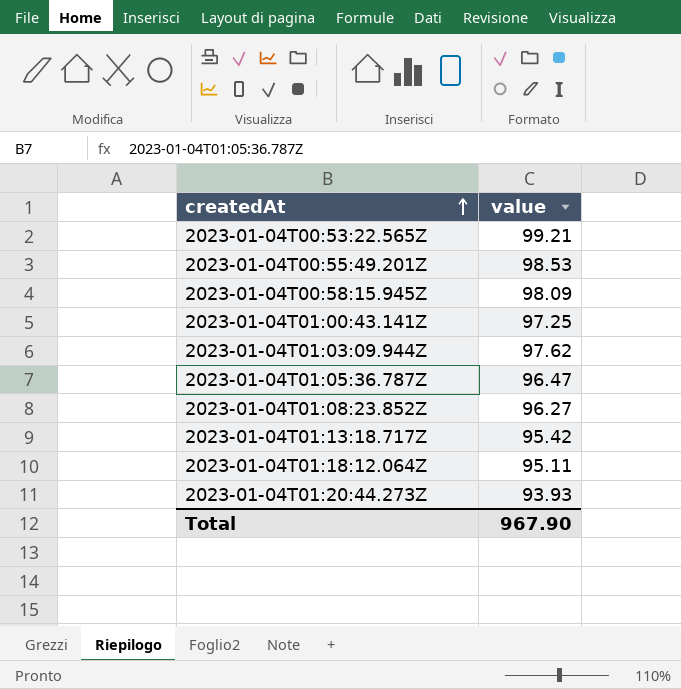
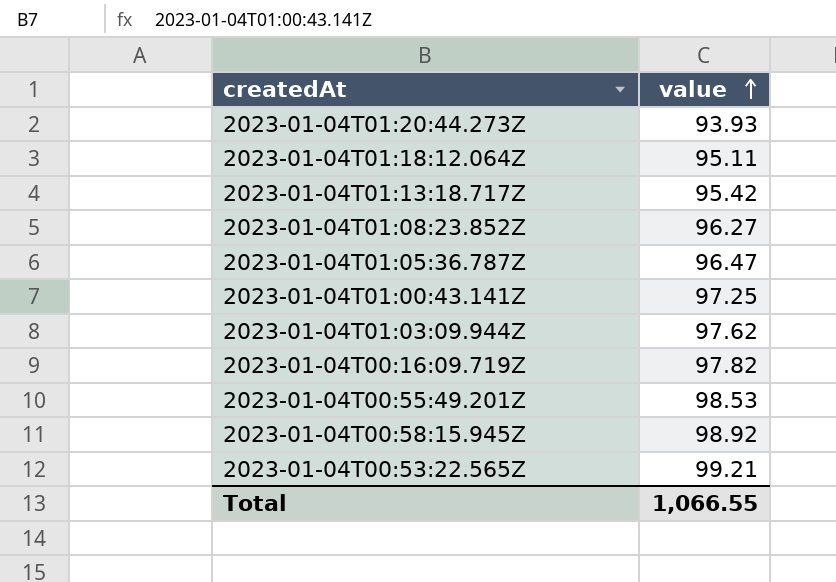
row order: createdAt ascending -> value ascending
row 2023-01-04T00:16:09.719Z: none -> 97.82
2023-01-04T00:58:15.945Z | value: 98.09 -> 98.92
Total | value: 967.90 -> 1,066.55

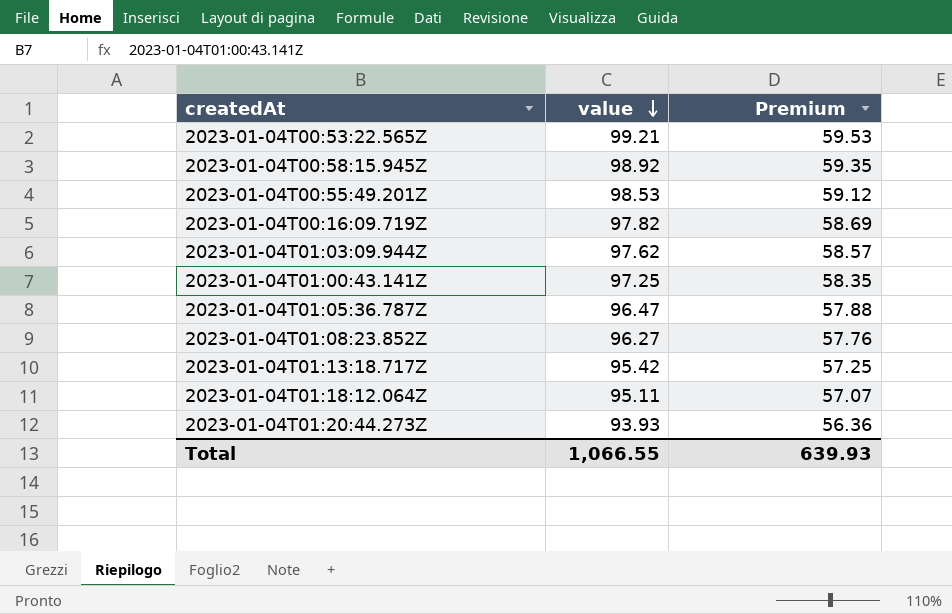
row order: value ascending -> value descending
column Premium | formula: none -> [value] * 0.6

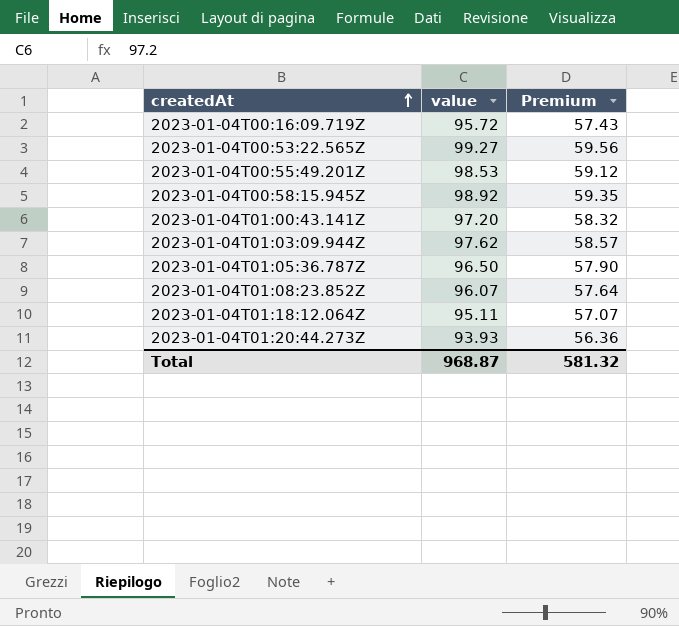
row order: value descending -> createdAt ascending
row 2023-01-04T01:13:18.717Z: 95.42 | 57.25 -> none
2023-01-04T00:16:09.719Z | value: 97.82 -> 95.72
2023-01-04T00:16:09.719Z | Premium: 58.69 -> 57.43
2023-01-04T00:53:22.565Z | value: 99.21 -> 99.27
2023-01-04T00:53:22.565Z | Premium: 59.53 -> 59.56
2023-01-04T01:00:43.141Z | value: 97.25 -> 97.20
2023-01-04T01:00:43.141Z | Premium: 58.35 -> 58.32
2023-01-04T01:05:36.787Z | value: 96.47 -> 96.50
2023-01-04T01:05:36.787Z | Premium: 57.88 -> 57.90
2023-01-04T01:08:23.852Z | value: 96.27 -> 96.07
2023-01-04T01:08:23.852Z | Premium: 57.76 -> 57.64
Total | value: 1,066.55 -> 968.87
Total | Premium: 639.93 -> 581.32

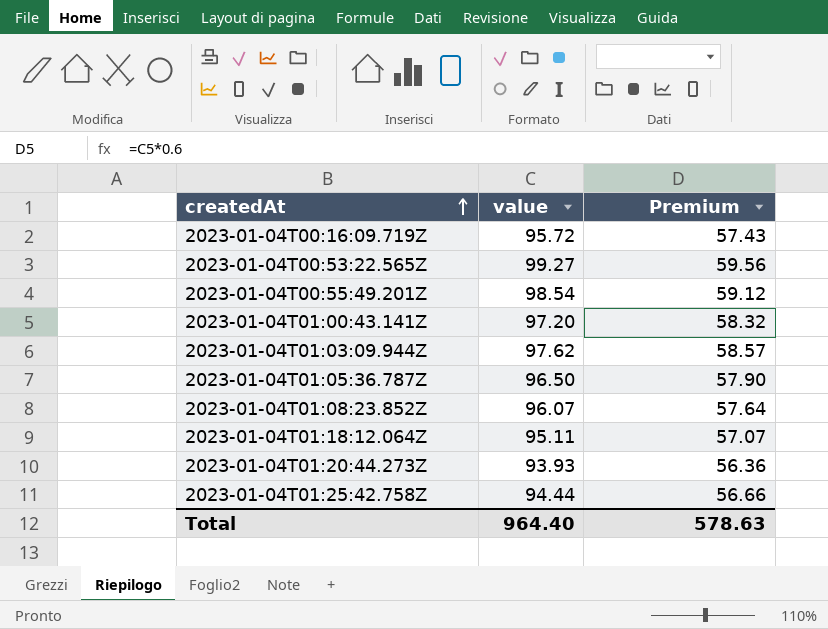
row 2023-01-04T00:58:15.945Z: 98.92 | 59.35 -> none
2023-01-04T00:55:49.201Z | value: 98.53 -> 98.54
row 2023-01-04T01:25:42.758Z: none -> 94.44 | 56.66
Total | value: 968.87 -> 964.40
Total | Premium: 581.32 -> 578.63

